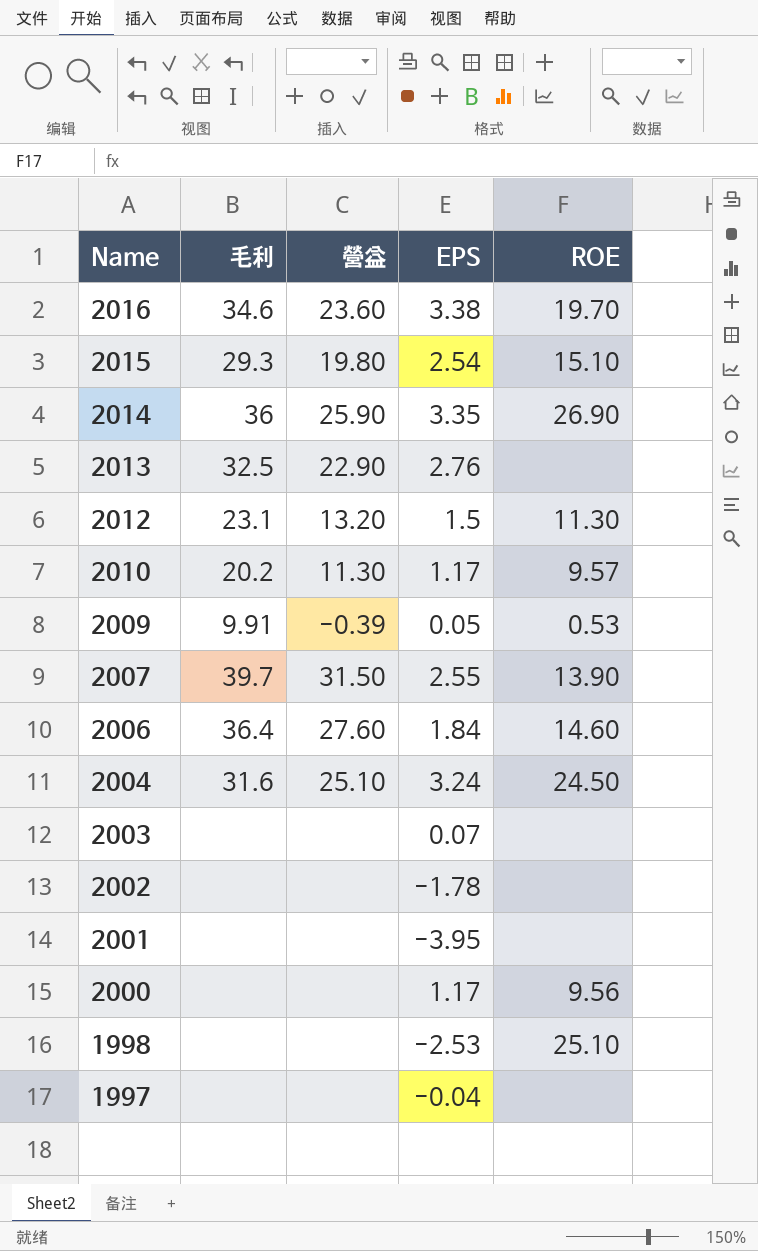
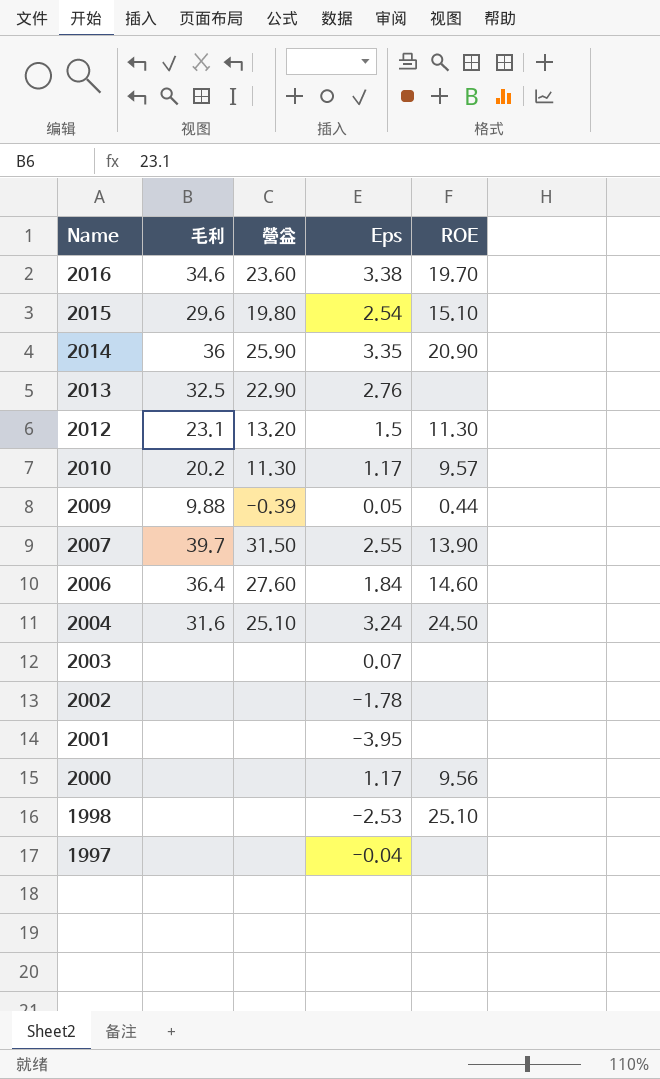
column name: EPS -> Eps
2015 | 毛利: 29.3 -> 29.6
2014 | ROE: 26.90 -> 20.90
2009 | 毛利: 9.91 -> 9.88
2009 | ROE: 0.53 -> 0.44

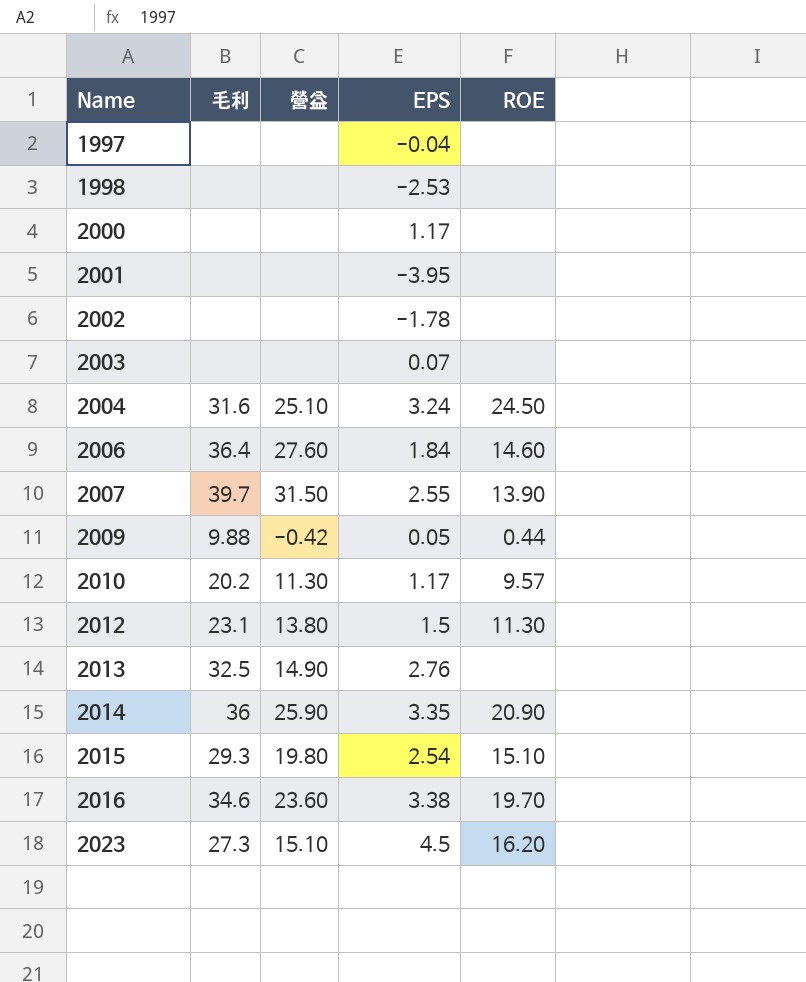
row order: Name descending -> Name ascending
column name: Eps -> EPS
1998 | ROE: 25.10 -> none
2000 | ROE: 9.56 -> none
2009 | 營益: -0.39 -> -0.42
2012 | 營益: 13.20 -> 13.80
2013 | 營益: 22.90 -> 14.90
2015 | 毛利: 29.6 -> 29.3
row 2023: none -> 27.3 | 15.10 | 4.5 | 16.20

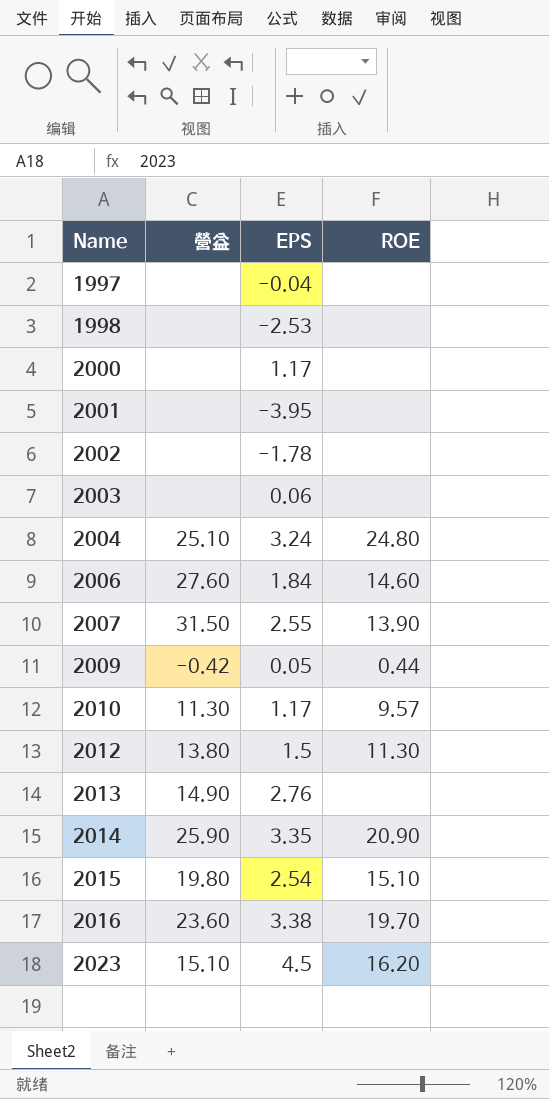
column 毛利 | position: 2 -> none
2003 | EPS: 0.07 -> 0.06
2004 | ROE: 24.50 -> 24.80

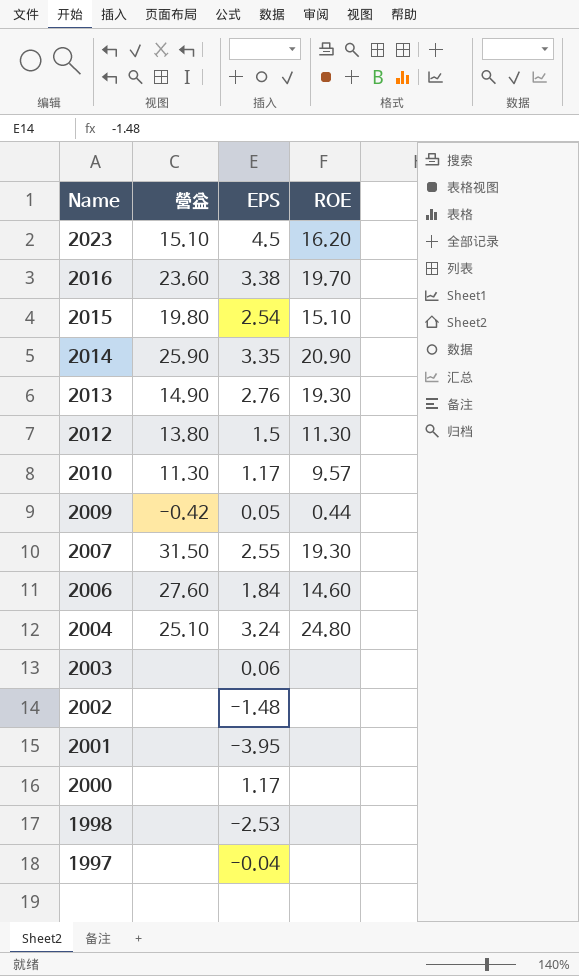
row order: Name ascending -> Name descending
2013 | ROE: none -> 19.30
2007 | ROE: 13.90 -> 19.30
2002 | EPS: -1.78 -> -1.48

